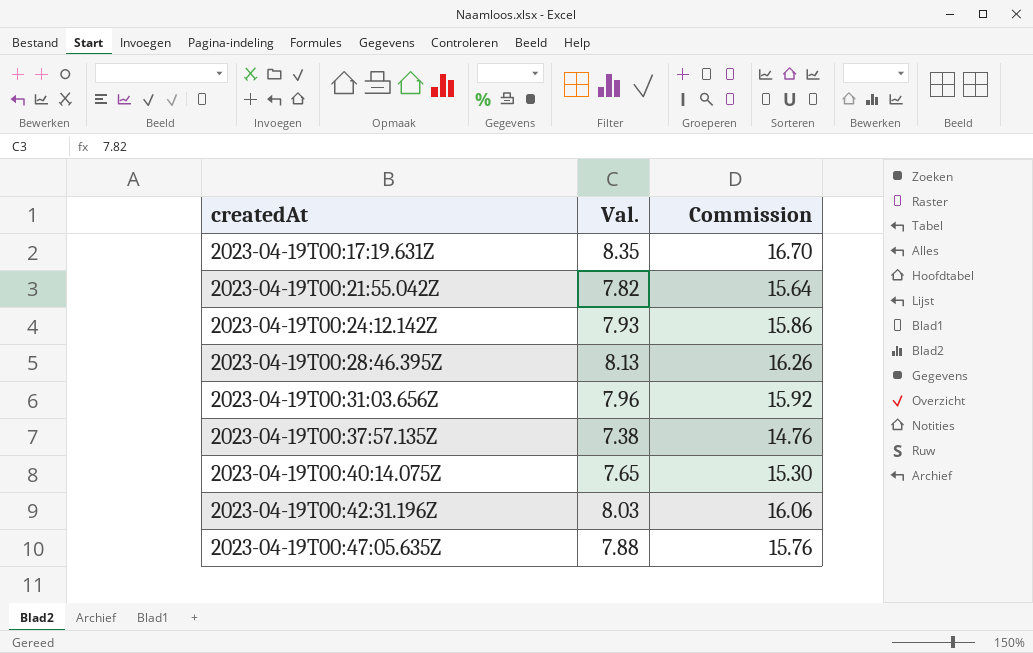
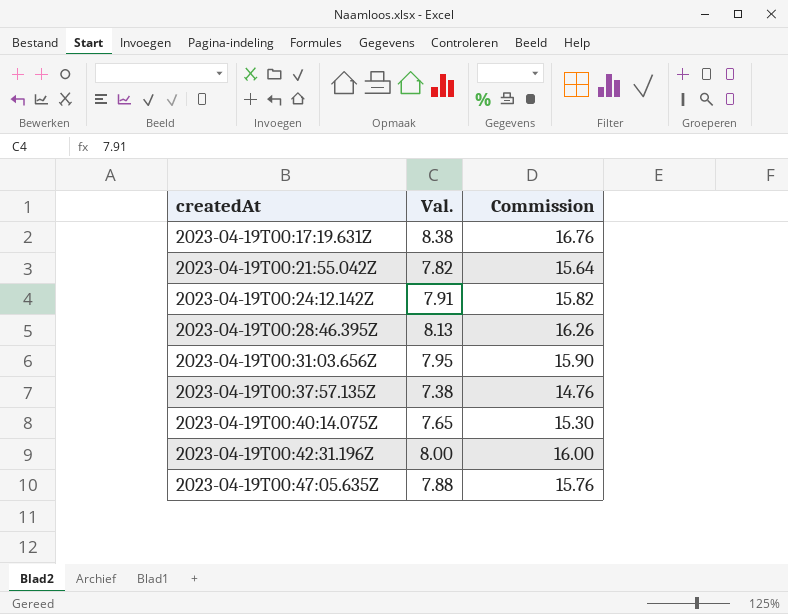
2023-04-19T00:17:19.631Z | Val.: 8.35 -> 8.38
2023-04-19T00:17:19.631Z | Commission: 16.70 -> 16.76
2023-04-19T00:24:12.142Z | Val.: 7.93 -> 7.91
2023-04-19T00:24:12.142Z | Commission: 15.86 -> 15.82
2023-04-19T00:31:03.656Z | Val.: 7.96 -> 7.95
2023-04-19T00:31:03.656Z | Commission: 15.92 -> 15.90
2023-04-19T00:42:31.196Z | Val.: 8.03 -> 8.00
2023-04-19T00:42:31.196Z | Commission: 16.06 -> 16.00

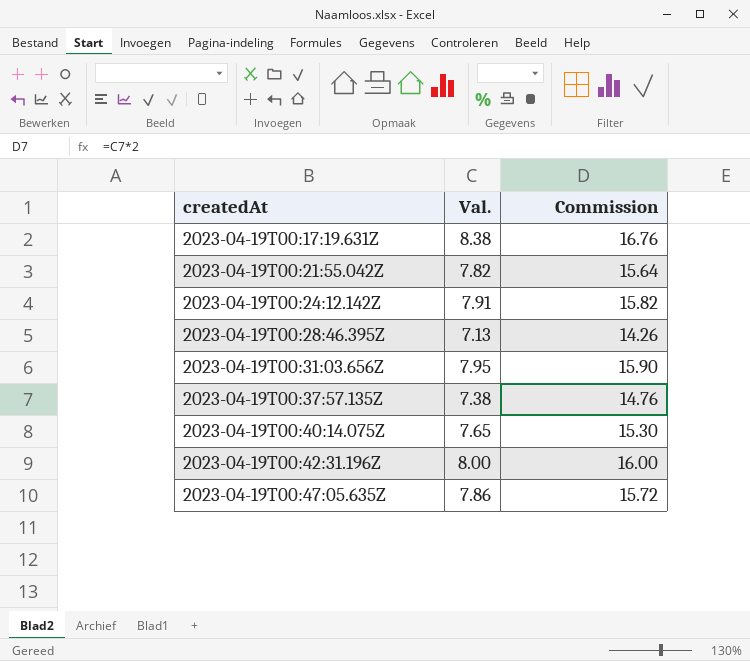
2023-04-19T00:28:46.395Z | Val.: 8.13 -> 7.13
2023-04-19T00:28:46.395Z | Commission: 16.26 -> 14.26
2023-04-19T00:47:05.635Z | Val.: 7.88 -> 7.86
2023-04-19T00:47:05.635Z | Commission: 15.76 -> 15.72

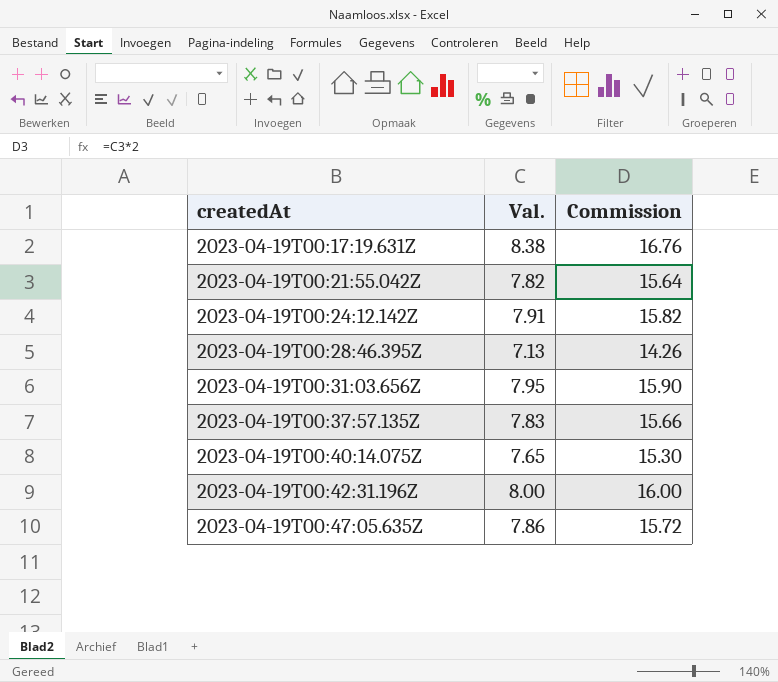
2023-04-19T00:37:57.135Z | Val.: 7.38 -> 7.83
2023-04-19T00:37:57.135Z | Commission: 14.76 -> 15.66

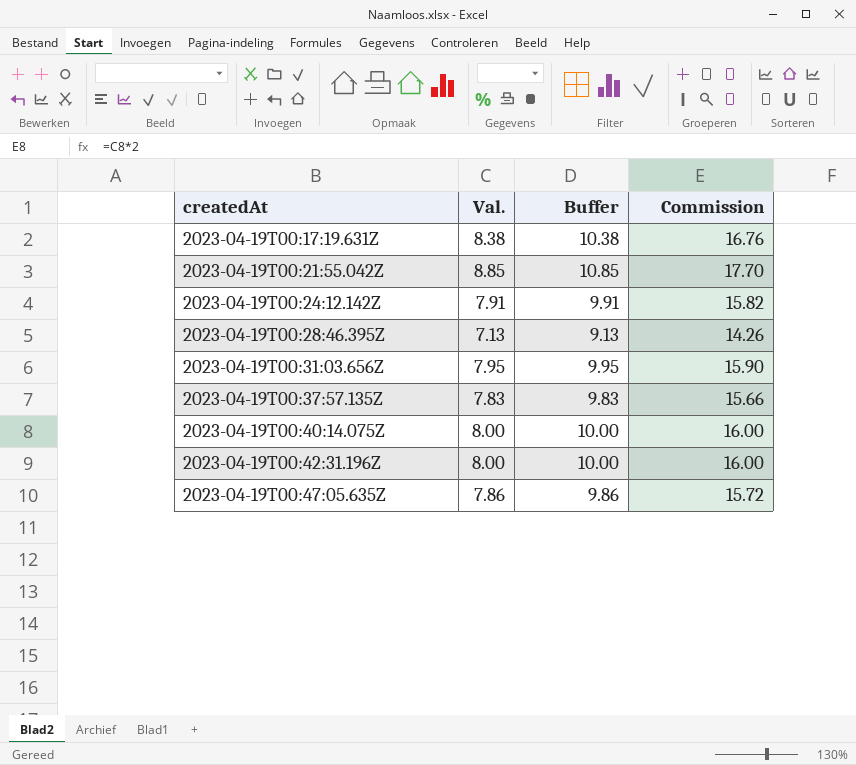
column Buffer | formula: none -> [Val.] + 2
2023-04-19T00:21:55.042Z | Val.: 7.82 -> 8.85
2023-04-19T00:21:55.042Z | Commission: 15.64 -> 17.70
2023-04-19T00:40:14.075Z | Val.: 7.65 -> 8.00
2023-04-19T00:40:14.075Z | Commission: 15.30 -> 16.00

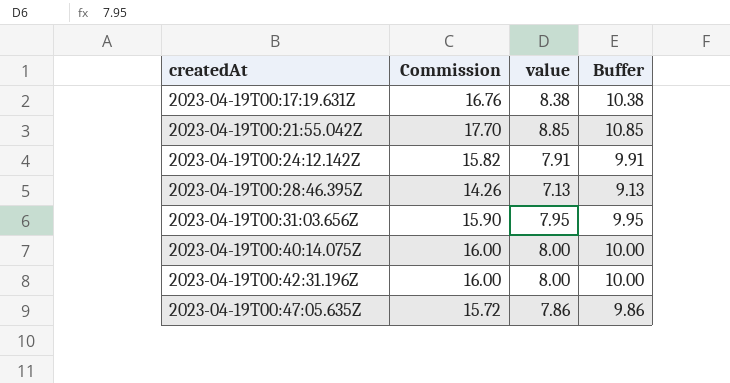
column Commission | position: 4 -> 2
column name: Val. -> value
row 2023-04-19T00:37:57.135Z: 7.83 | 9.83 | 15.66 -> none

